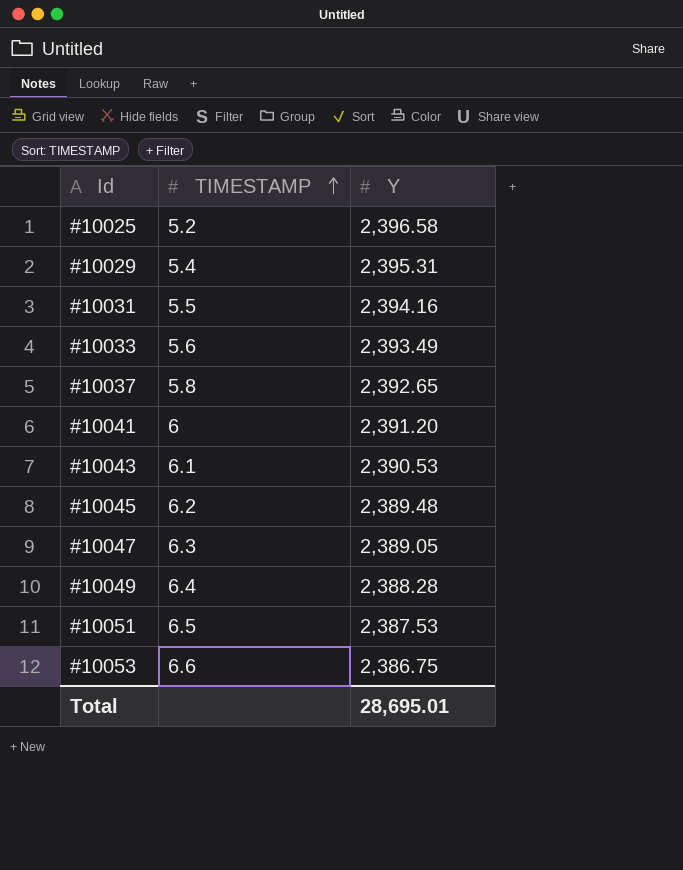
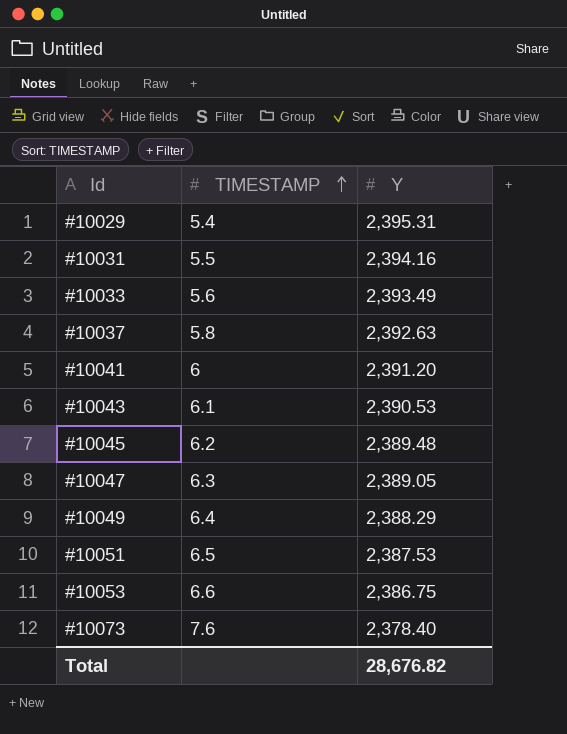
row #10025: 5.2 | 2,396.58 -> none
#10037 | Y: 2,392.65 -> 2,392.63
#10049 | Y: 2,388.28 -> 2,388.29
row #10073: none -> 7.6 | 2,378.40
Total | Y: 28,695.01 -> 28,676.82

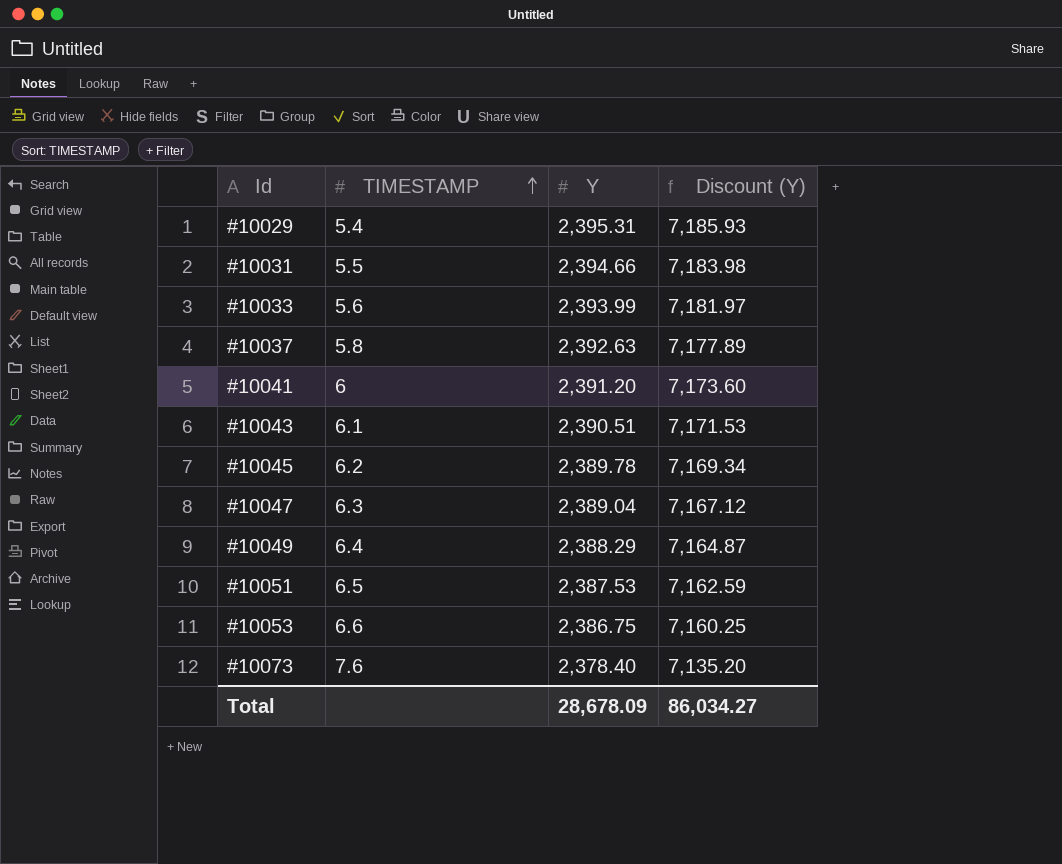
column Discount (Y) | formula: none -> [Y] * 3
#10031 | Y: 2,394.16 -> 2,394.66
#10033 | Y: 2,393.49 -> 2,393.99
#10043 | Y: 2,390.53 -> 2,390.51
#10045 | Y: 2,389.48 -> 2,389.78
#10047 | Y: 2,389.05 -> 2,389.04
Total | Y: 28,676.82 -> 28,678.09

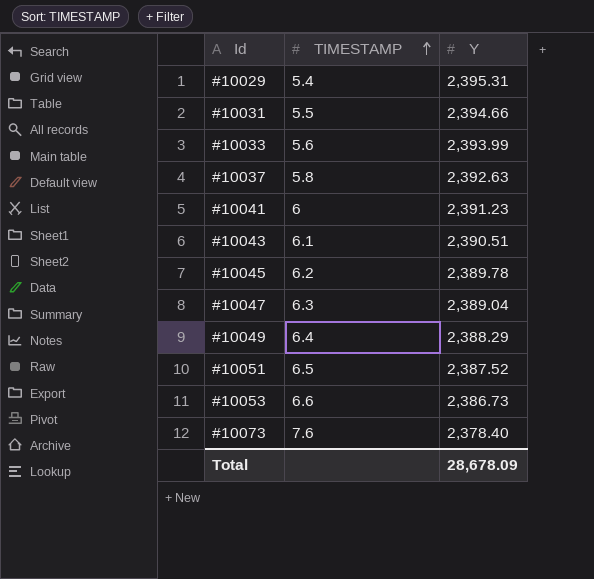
column Discount (Y) | formula: [Y] * 3 -> none
#10041 | Y: 2,391.20 -> 2,391.23
#10051 | Y: 2,387.53 -> 2,387.52
#10053 | Y: 2,386.75 -> 2,386.73

